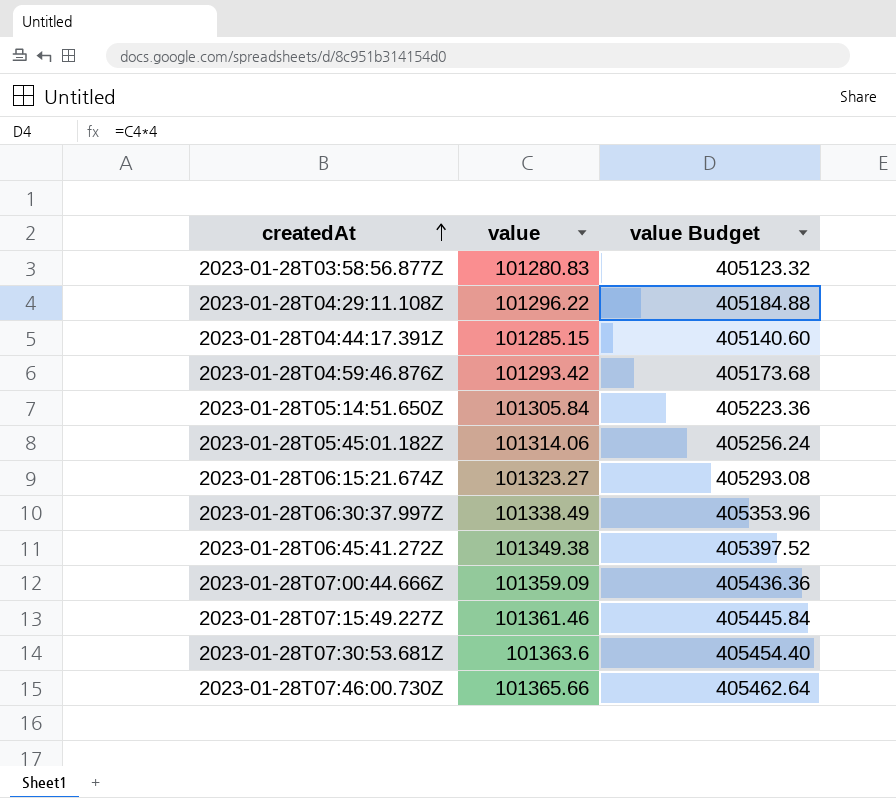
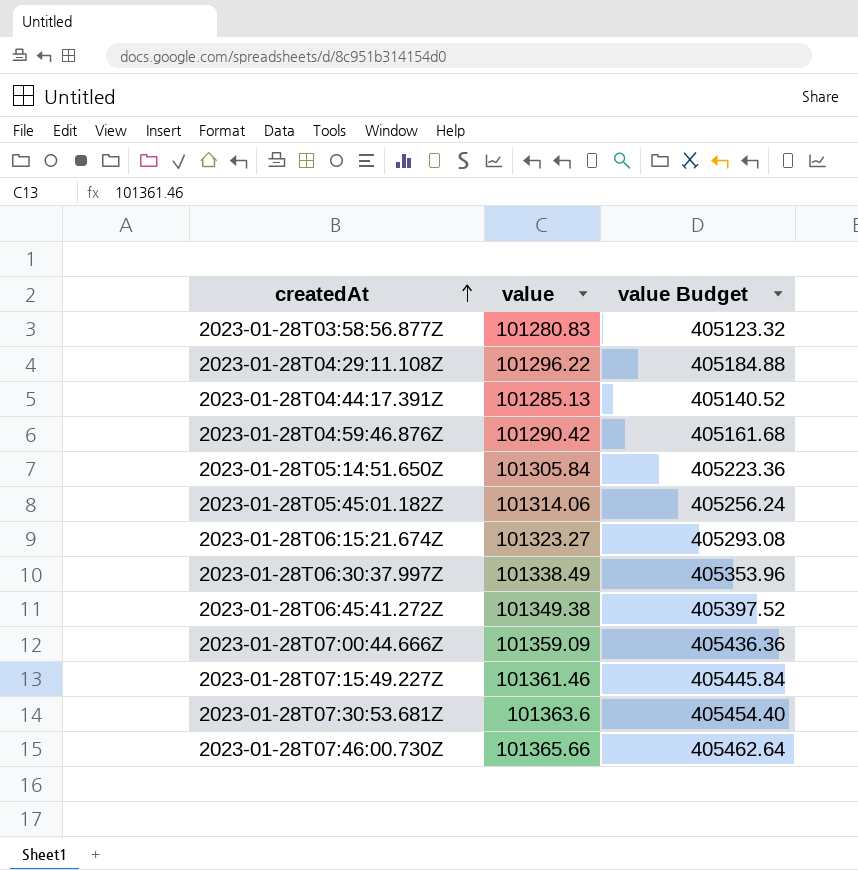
2023-01-28T04:44:17.391Z | value: 101285.15 -> 101285.13
2023-01-28T04:44:17.391Z | value Budget: 405140.60 -> 405140.52
2023-01-28T04:59:46.876Z | value: 101293.42 -> 101290.42
2023-01-28T04:59:46.876Z | value Budget: 405173.68 -> 405161.68

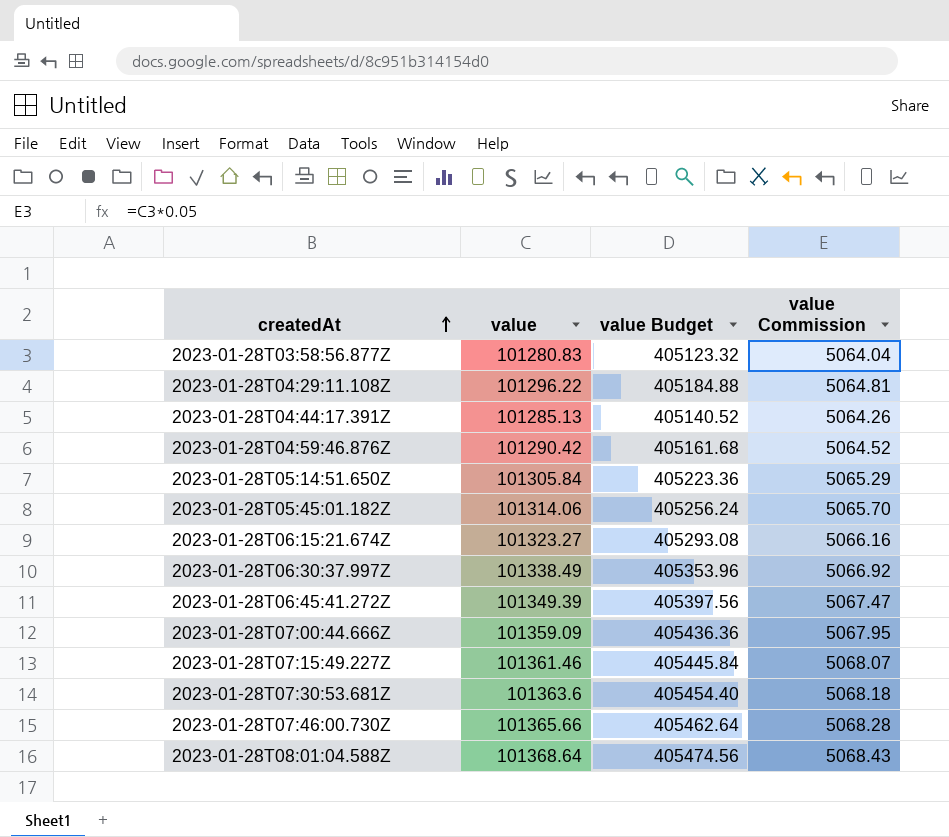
column value Commission | formula: none -> [value] * 0.05
2023-01-28T06:45:41.272Z | value: 101349.38 -> 101349.39
2023-01-28T06:45:41.272Z | value Budget: 405397.52 -> 405397.56
row 2023-01-28T08:01:04.588Z: none -> 101368.64 | 405474.56 | 5068.43

